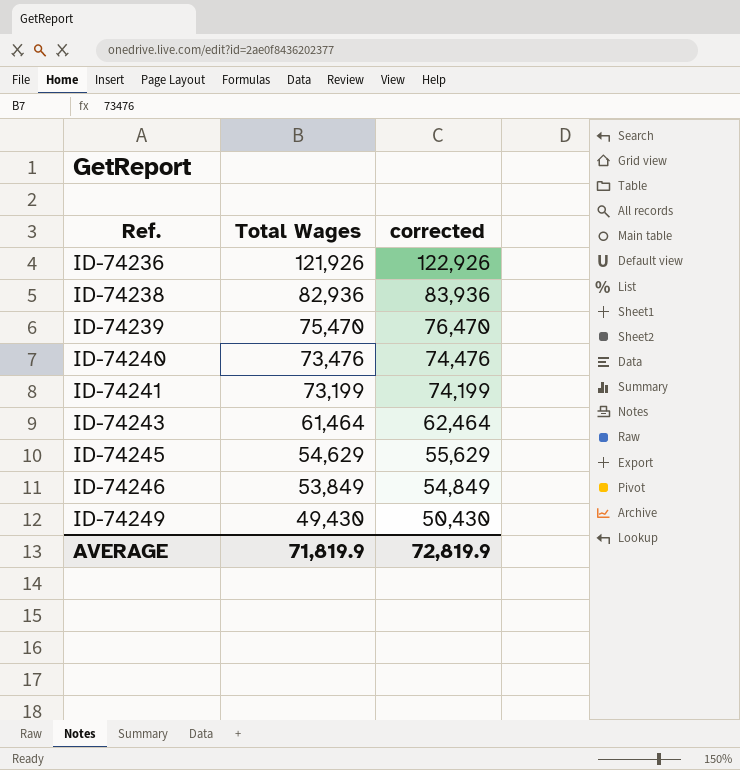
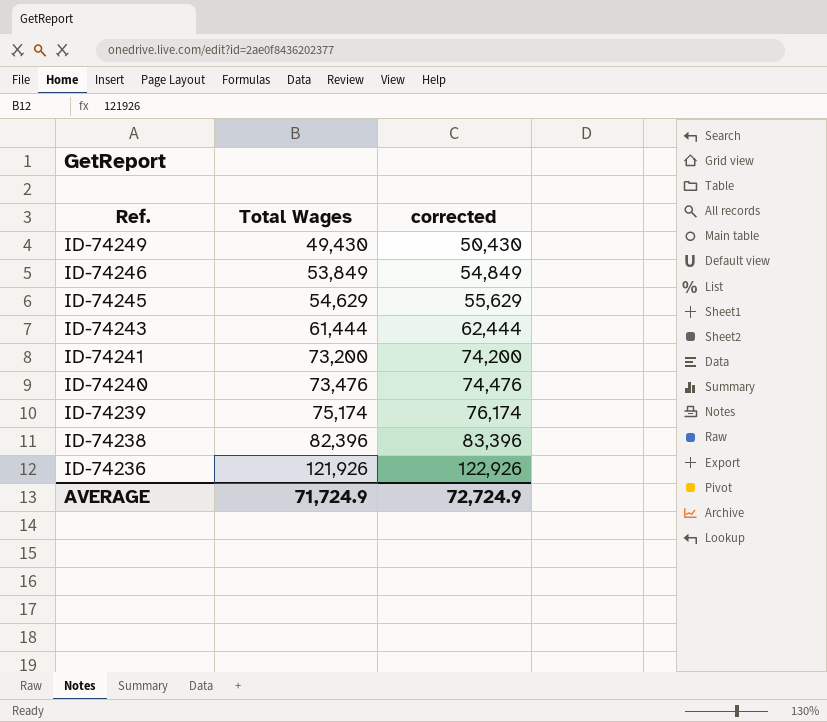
row order: Ref. ascending -> Ref. descending
ID-74243 | Total Wages: 61,464 -> 61,444
ID-74243 | corrected: 62,464 -> 62,444
ID-74241 | Total Wages: 73,199 -> 73,200
ID-74241 | corrected: 74,199 -> 74,200
ID-74239 | Total Wages: 75,470 -> 75,174
ID-74239 | corrected: 76,470 -> 76,174
ID-74238 | Total Wages: 82,936 -> 82,396
ID-74238 | corrected: 83,936 -> 83,396
AVERAGE | Total Wages: 71,819.9 -> 71,724.9
AVERAGE | corrected: 72,819.9 -> 72,724.9

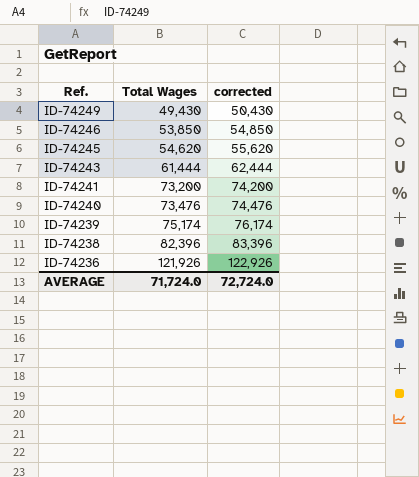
ID-74246 | Total Wages: 53,849 -> 53,850
ID-74246 | corrected: 54,849 -> 54,850
ID-74245 | Total Wages: 54,629 -> 54,620
ID-74245 | corrected: 55,629 -> 55,620
AVERAGE | Total Wages: 71,724.9 -> 71,724.0
AVERAGE | corrected: 72,724.9 -> 72,724.0

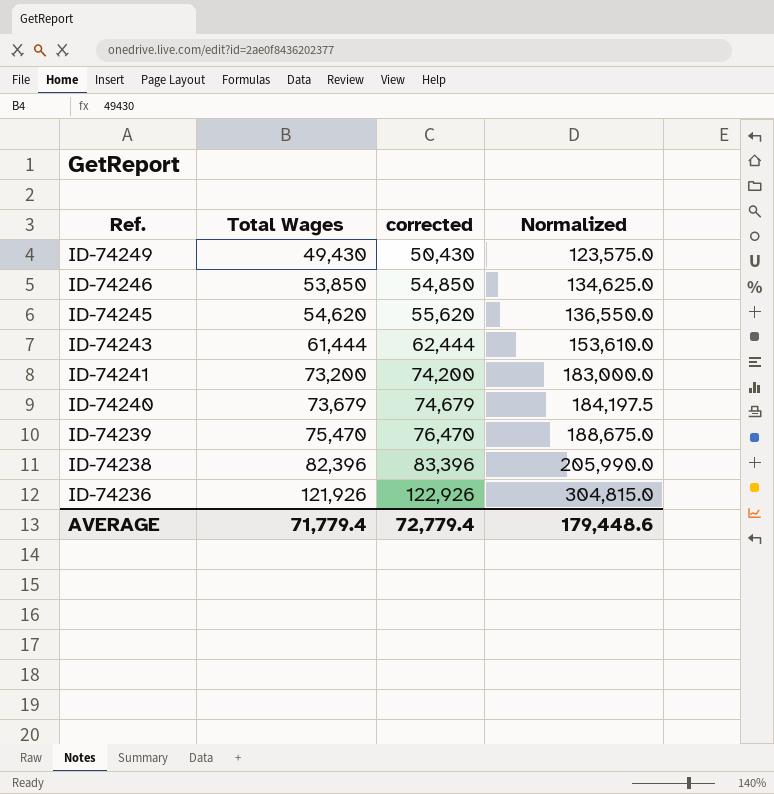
column Normalized | formula: none -> [Total Wages] * 2.5
ID-74240 | Total Wages: 73,476 -> 73,679
ID-74240 | corrected: 74,476 -> 74,679
ID-74239 | Total Wages: 75,174 -> 75,470
ID-74239 | corrected: 76,174 -> 76,470
AVERAGE | Total Wages: 71,724.0 -> 71,779.4
AVERAGE | corrected: 72,724.0 -> 72,779.4

